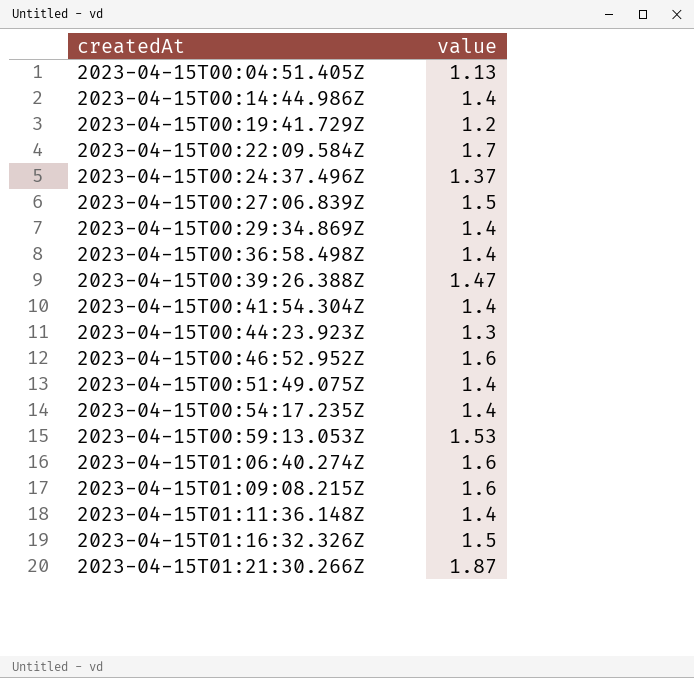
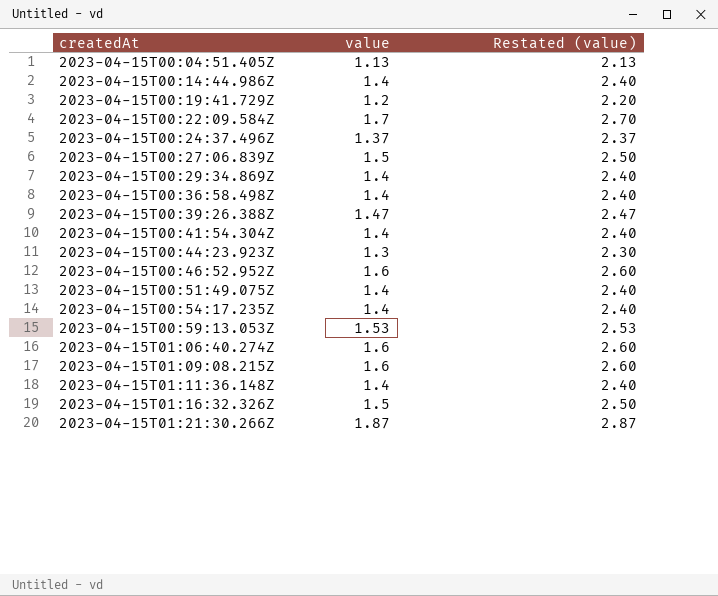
column Restated (value) | formula: none -> [value] + 1

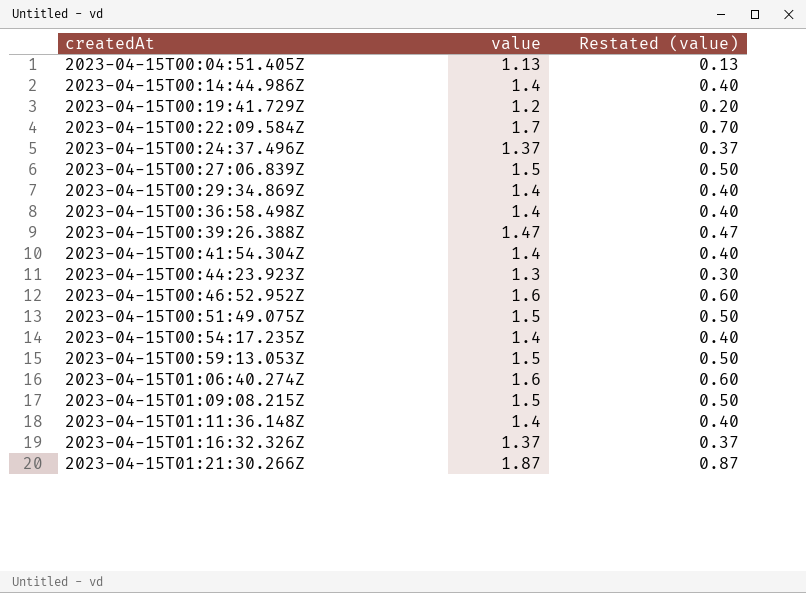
column Restated (value) | formula: [value] + 1 -> [value] - 1
2023-04-15T00:51:49.075Z | value: 1.4 -> 1.5
2023-04-15T00:59:13.053Z | value: 1.53 -> 1.5
2023-04-15T01:09:08.215Z | value: 1.6 -> 1.5
2023-04-15T01:16:32.326Z | value: 1.5 -> 1.37

